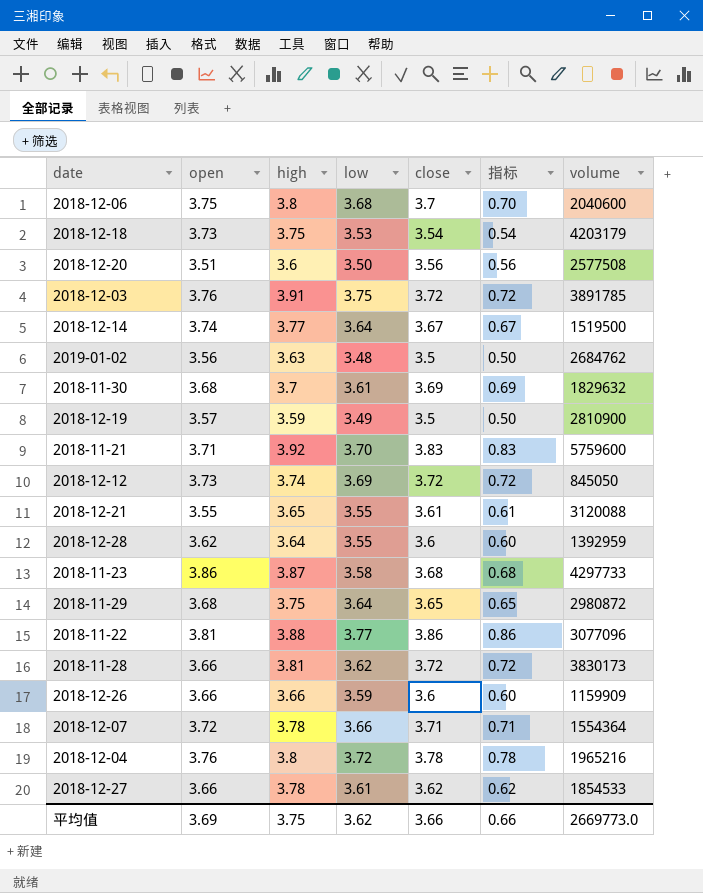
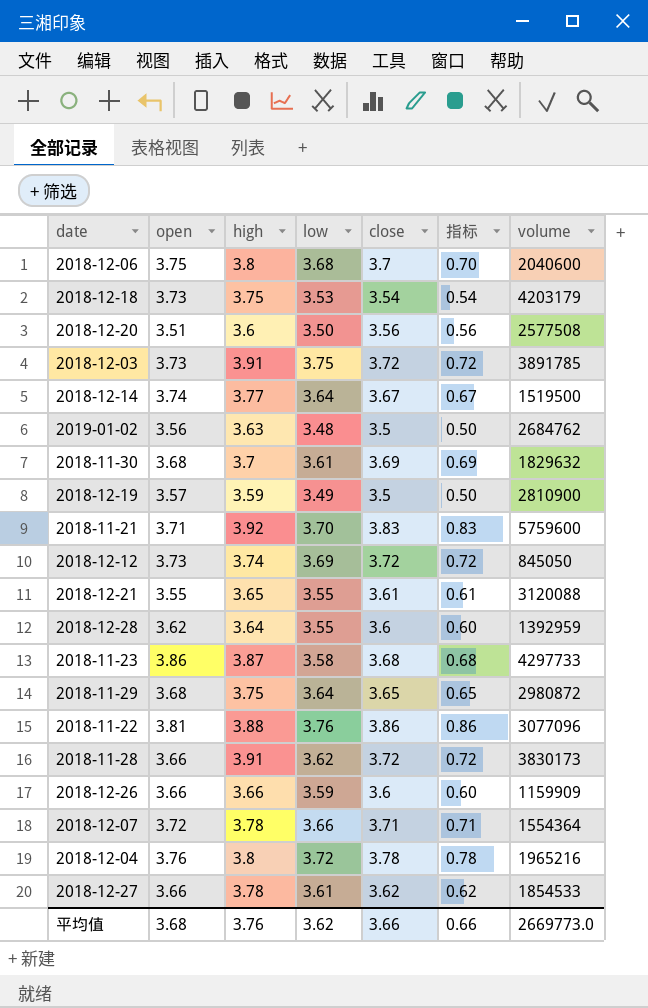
2018-12-03 | open: 3.76 -> 3.73
2018-11-22 | low: 3.77 -> 3.76
2018-11-28 | high: 3.81 -> 3.91
平均值 | open: 3.69 -> 3.68
平均值 | high: 3.75 -> 3.76

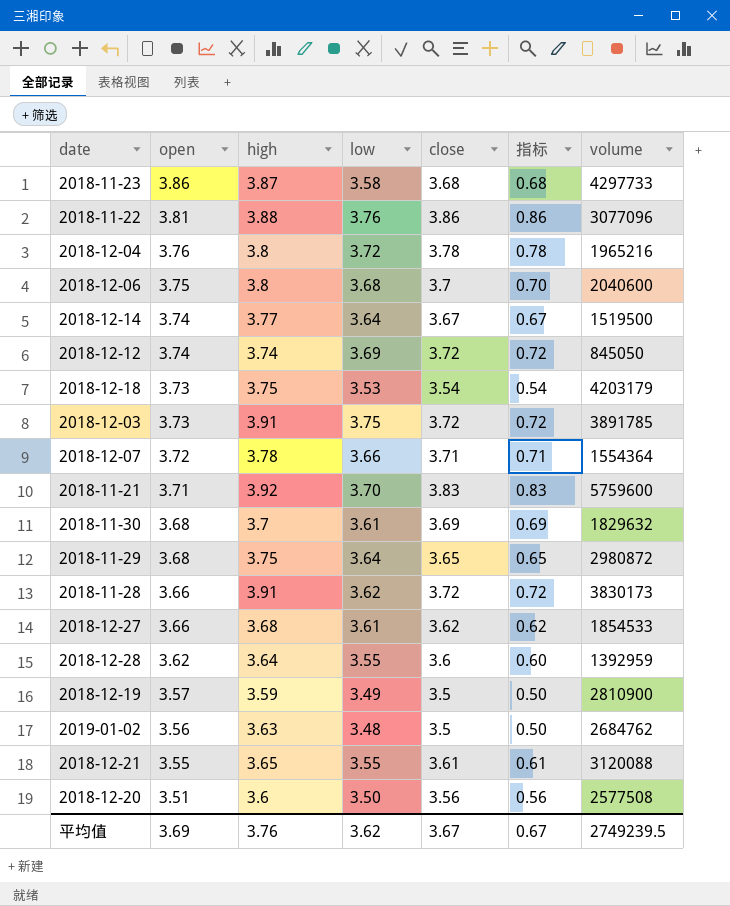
row order: none -> open descending
row 2018-12-26: 3.66 | 3.66 | 3.59 | 3.6 | 0.60 | 1159909 -> none
2018-12-12 | open: 3.73 -> 3.74
2018-12-27 | high: 3.78 -> 3.68
平均值 | open: 3.68 -> 3.69
平均值 | close: 3.66 -> 3.67
平均值 | 指标: 0.66 -> 0.67
平均值 | volume: 2669773.0 -> 2749239.5

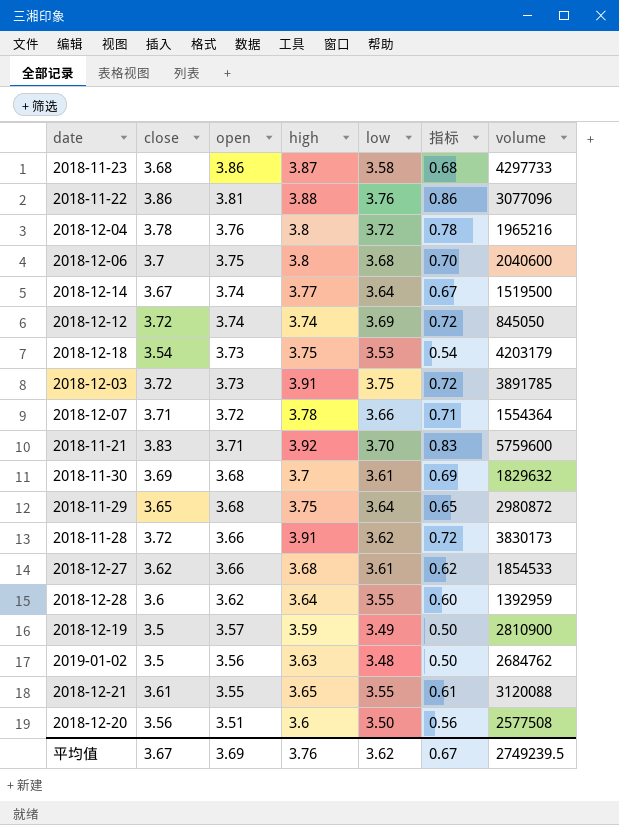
column close | position: 5 -> 2

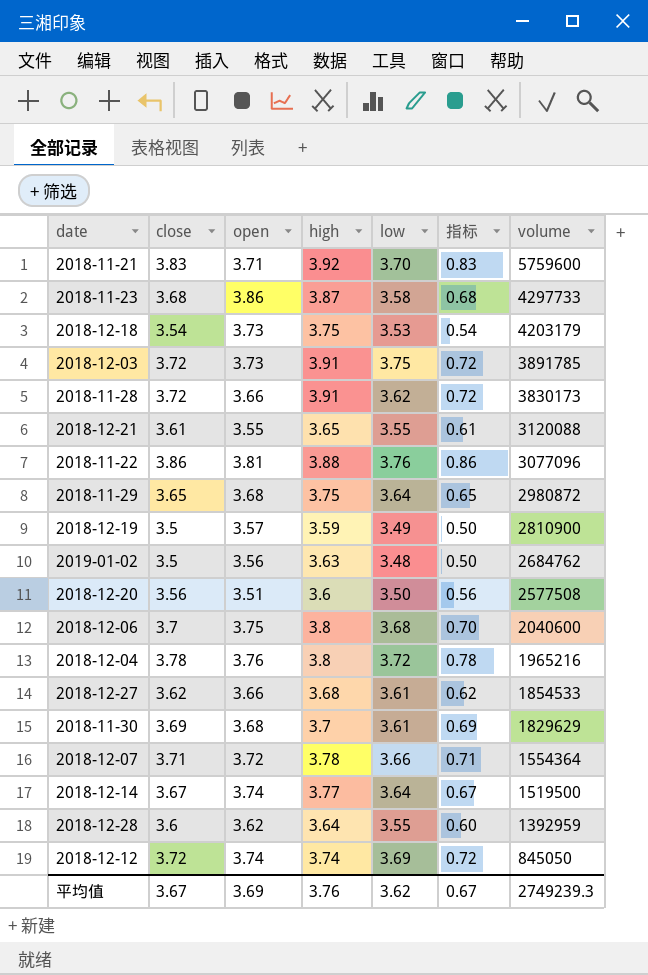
row order: open descending -> volume descending
2018-11-30 | volume: 1829632 -> 1829629
平均值 | volume: 2749239.5 -> 2749239.3

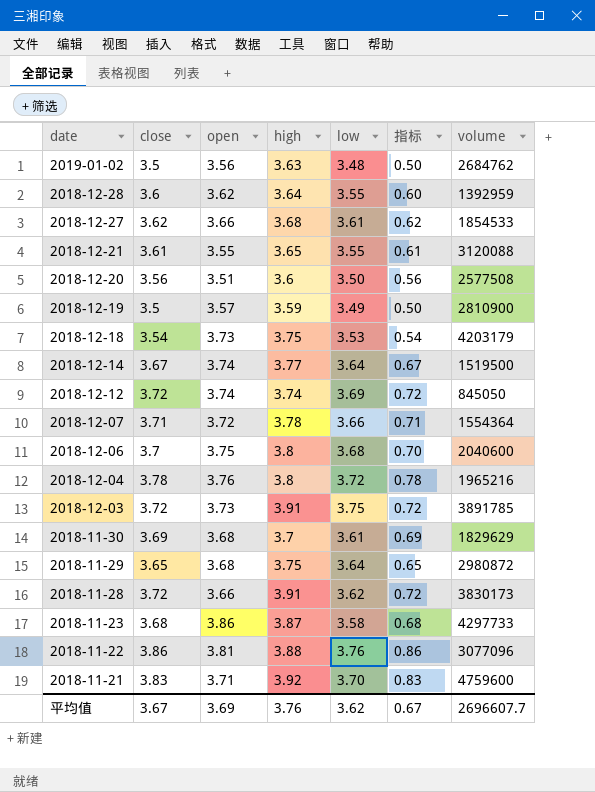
row order: volume descending -> date descending
2018-11-21 | volume: 5759600 -> 4759600
平均值 | volume: 2749239.3 -> 2696607.7

